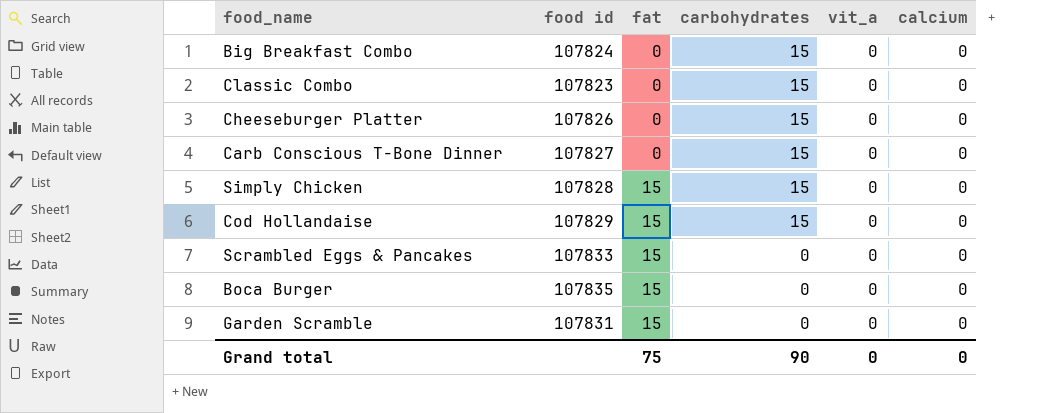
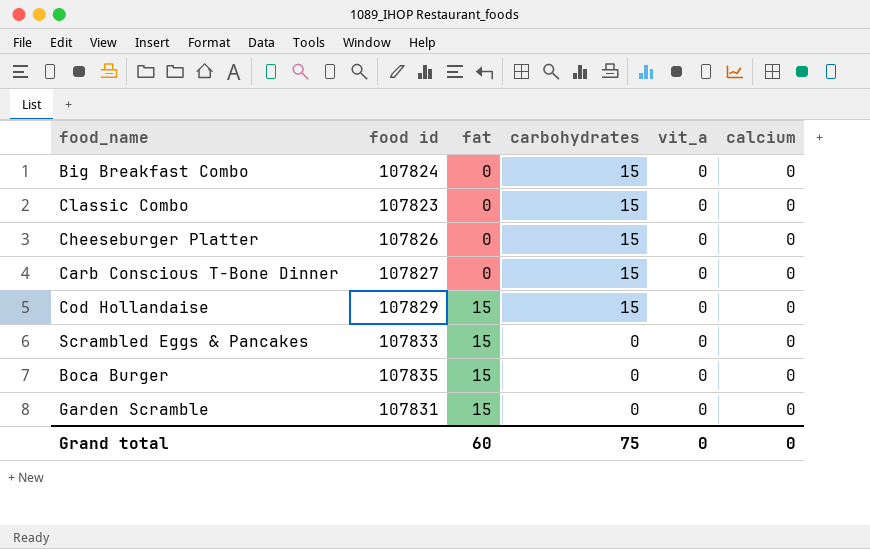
row Simply Chicken: 107828 | 15 | 15 | 0 | 0 -> none
Grand total | fat: 75 -> 60
Grand total | carbohydrates: 90 -> 75

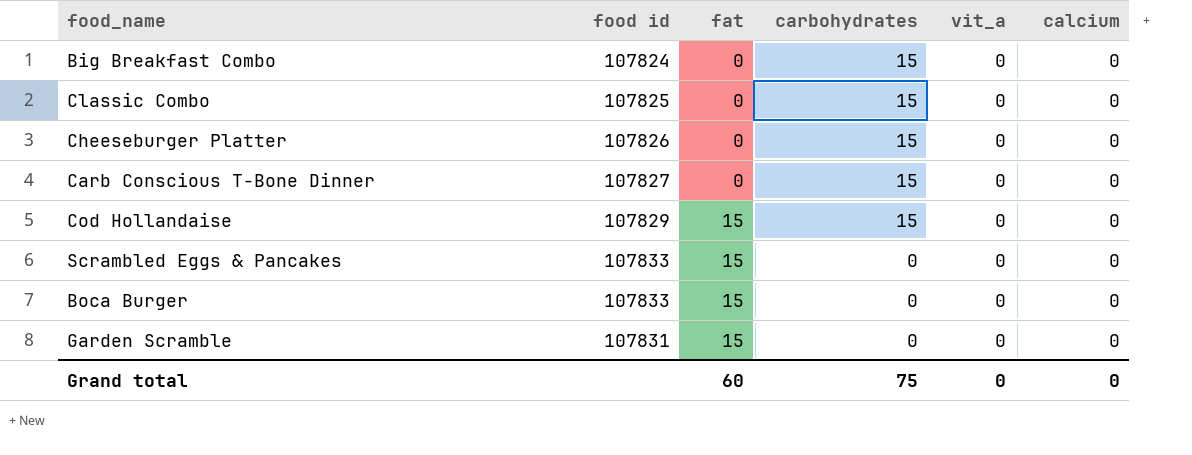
Classic Combo | food id: 107823 -> 107825
Boca Burger | food id: 107835 -> 107833

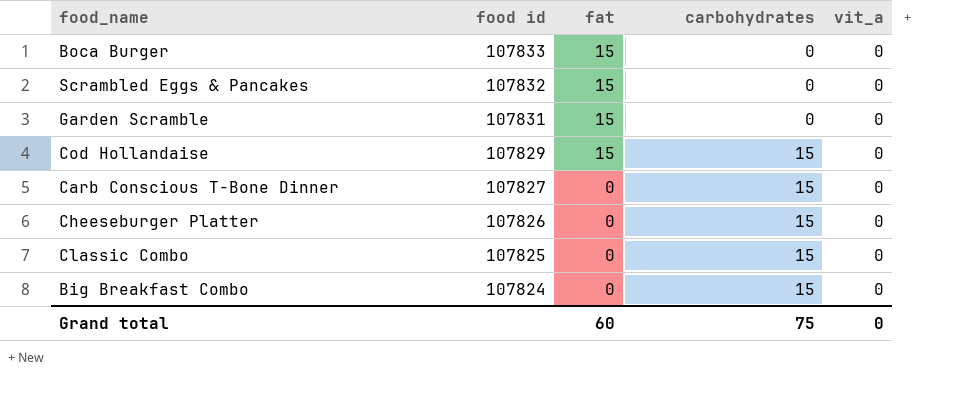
row order: fat ascending -> food id descending
column calcium | position: 6 -> none
Scrambled Eggs & Pancakes | food id: 107833 -> 107832

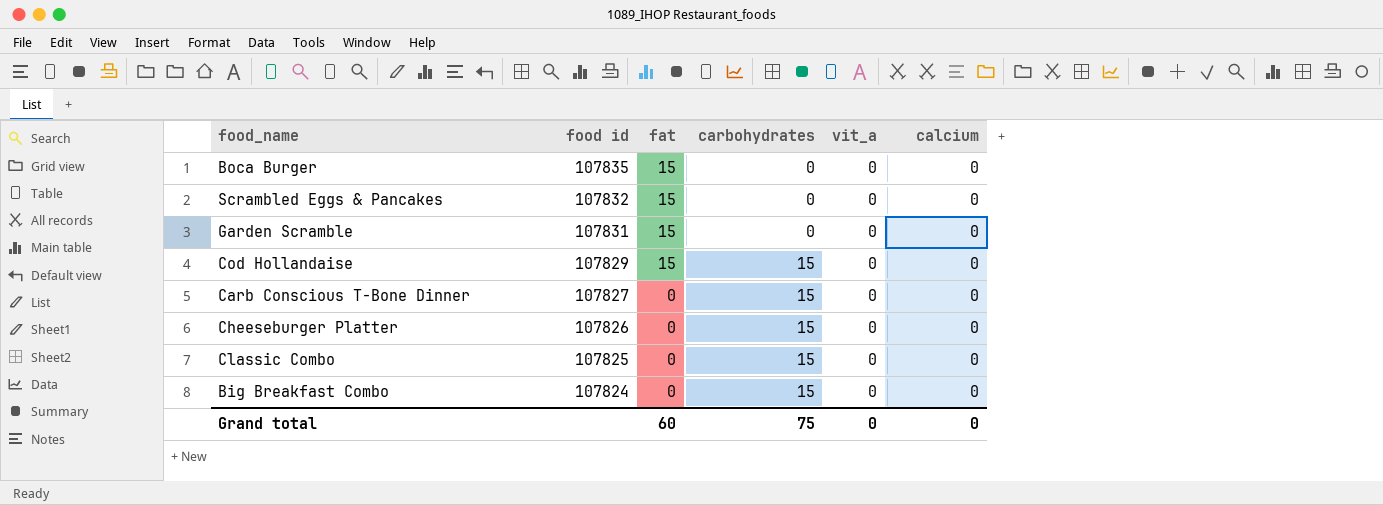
column calcium | position: none -> 6
Boca Burger | food id: 107833 -> 107835

